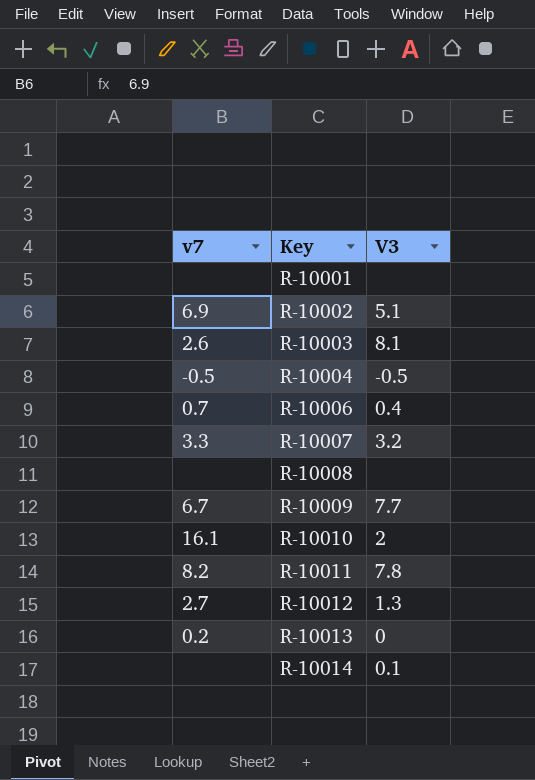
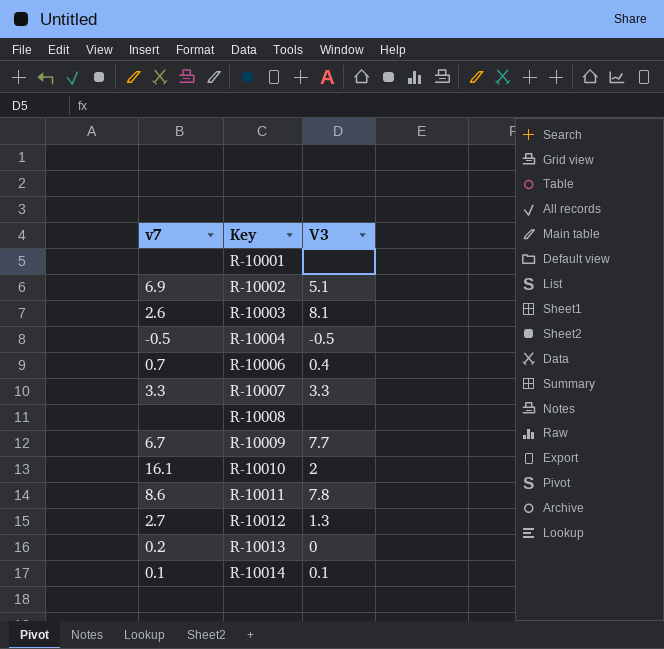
R-10007 | V3: 3.2 -> 3.3
R-10011 | v7: 8.2 -> 8.6
R-10014 | v7: none -> 0.1

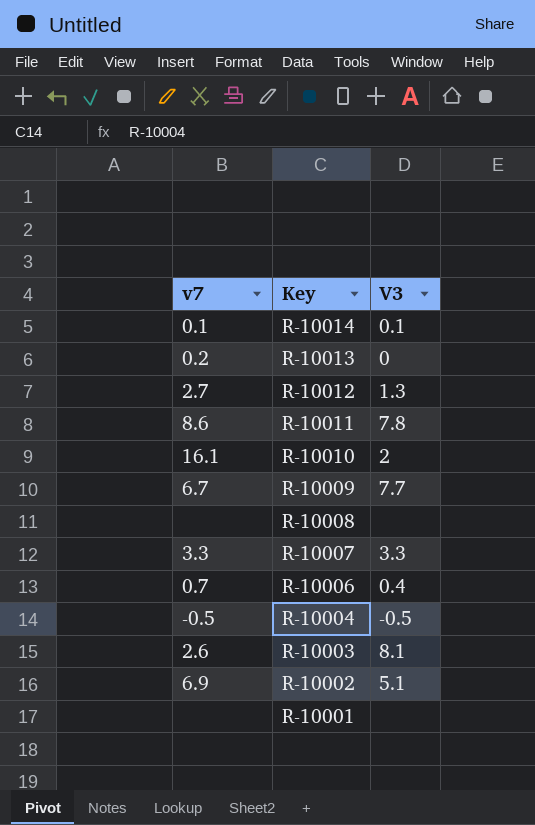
row order: Key ascending -> Key descending

